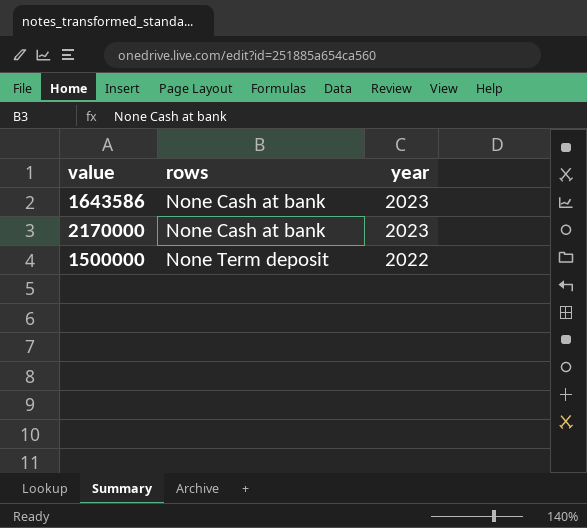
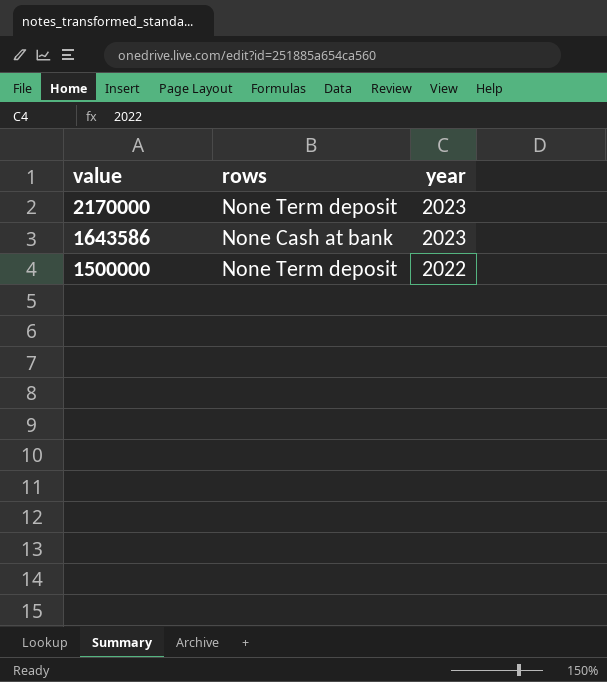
row order: rows ascending -> value descending
2170000 | rows: None Cash at bank -> None Term deposit

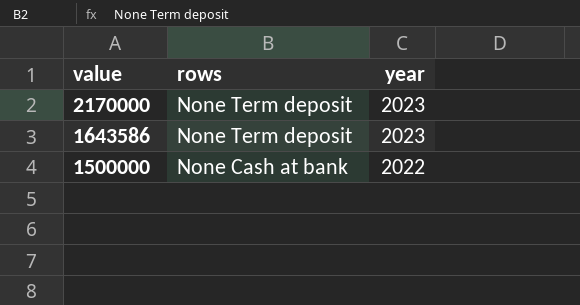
1643586 | rows: None Cash at bank -> None Term deposit
1500000 | rows: None Term deposit -> None Cash at bank

